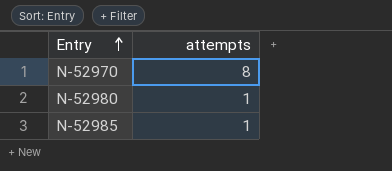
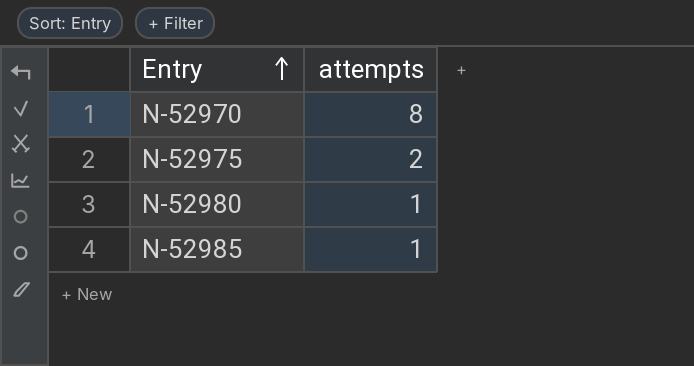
row N-52975: none -> 2

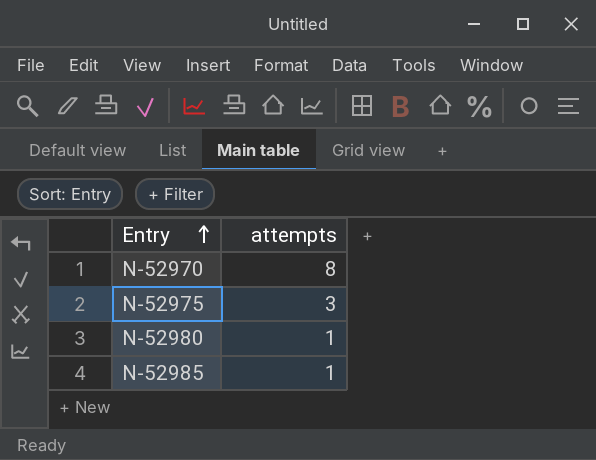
N-52975 | attempts: 2 -> 3

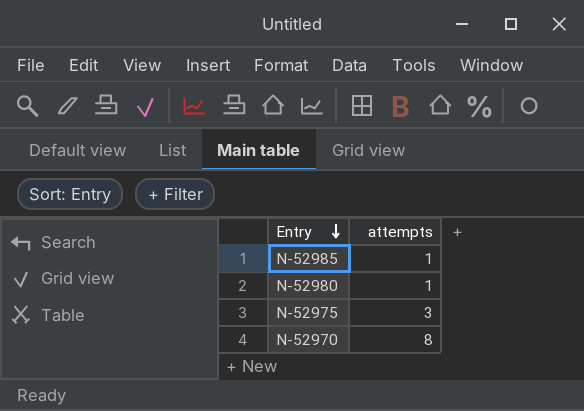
row order: Entry ascending -> Entry descending

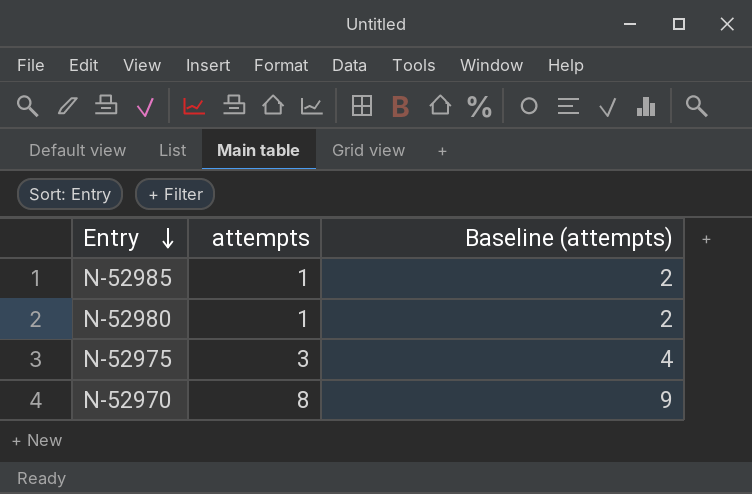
column Baseline (attempts) | formula: none -> [attempts] + 1

